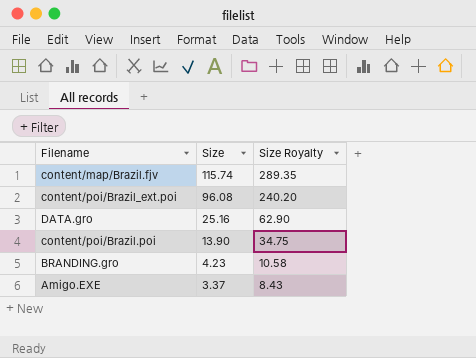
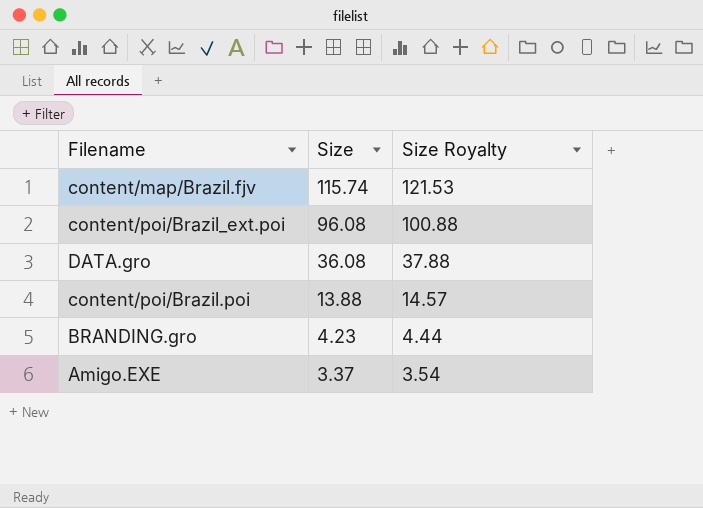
column Size Royalty | formula: [Size] * 2.5 -> [Size] * 1.05
DATA.gro | Size: 25.16 -> 36.08
content/poi/Brazil.poi | Size: 13.90 -> 13.88

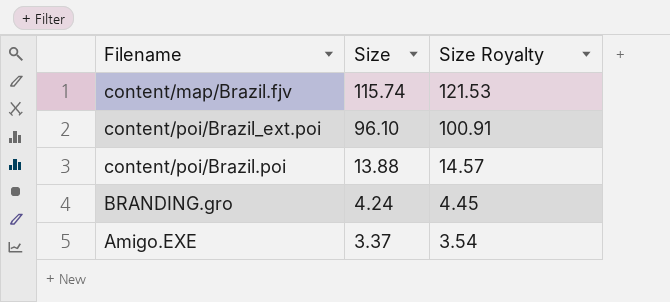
row DATA.gro: 36.08 | 37.88 -> none
content/poi/Brazil_ext.poi | Size: 96.08 -> 96.10
content/poi/Brazil_ext.poi | Size Royalty: 100.88 -> 100.91
BRANDING.gro | Size: 4.23 -> 4.24
BRANDING.gro | Size Royalty: 4.44 -> 4.45

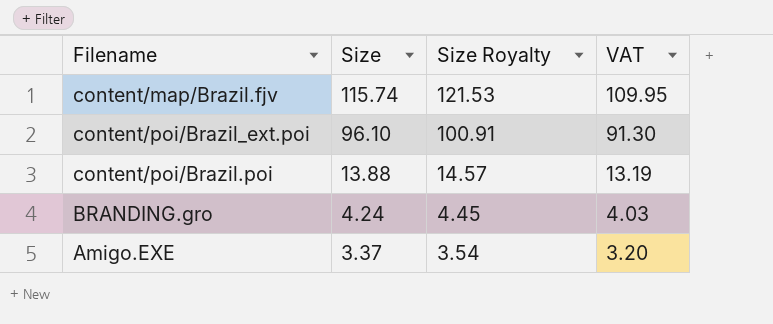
column VAT | formula: none -> [Size] * 0.95

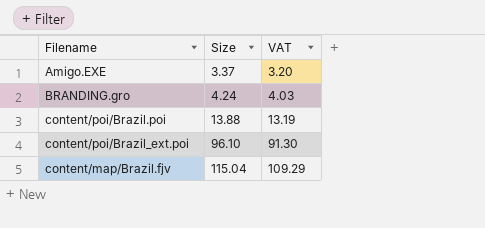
row order: Size descending -> Size ascending
column Size Royalty | formula: [Size] * 1.05 -> none
content/map/Brazil.fjv | Size: 115.74 -> 115.04
content/map/Brazil.fjv | VAT: 109.95 -> 109.29

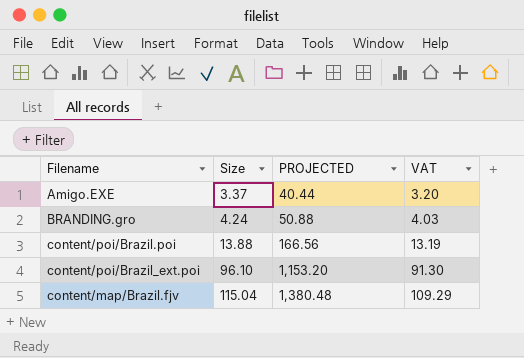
column PROJECTED | formula: none -> [Size] * 12

